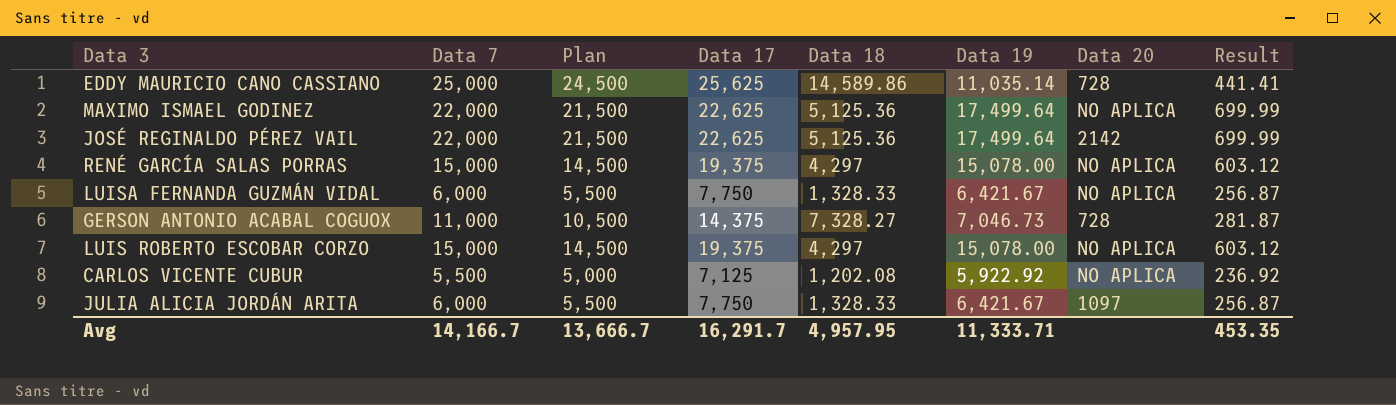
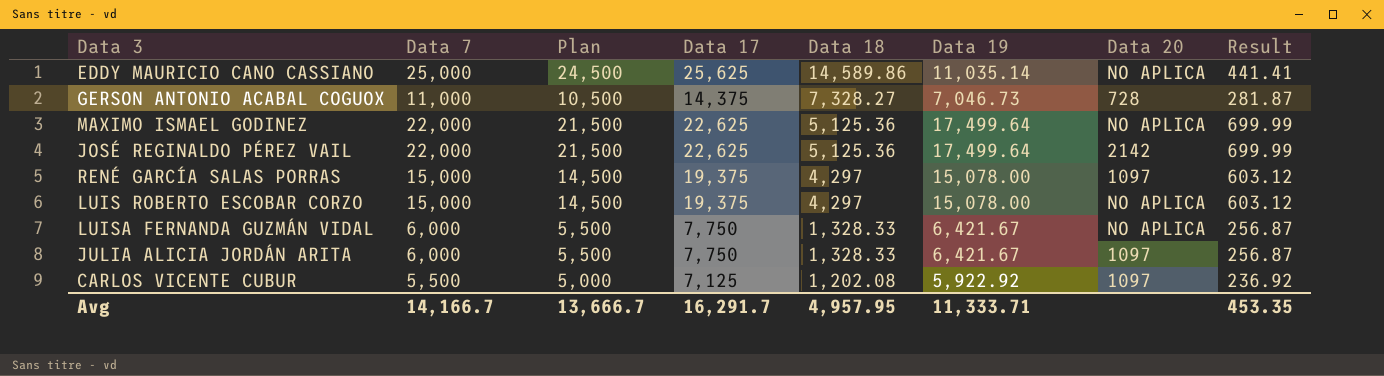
row order: none -> Data 18 descending
EDDY MAURICIO CANO CASSIANO | Data 20: 728 -> NO APLICA
RENÉ GARCÍA SALAS PORRAS | Data 20: NO APLICA -> 1097
CARLOS VICENTE CUBUR | Data 20: NO APLICA -> 1097

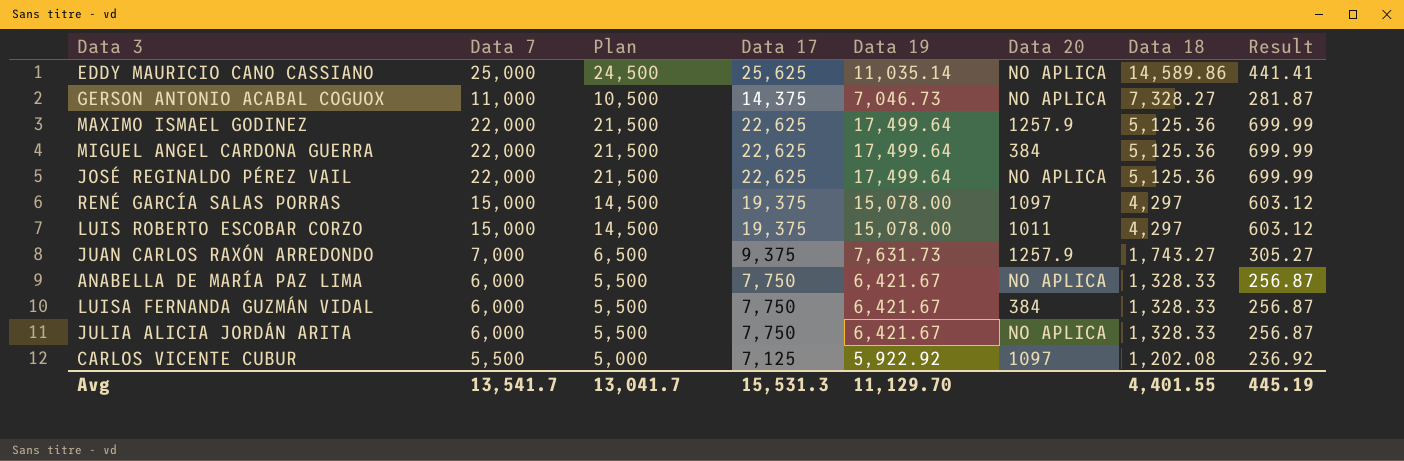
column Data 18 | position: 5 -> 7
GERSON ANTONIO ACABAL COGUOX | Data 20: 728 -> NO APLICA
MAXIMO ISMAEL GODINEZ | Data 20: NO APLICA -> 1257.9
row MIGUEL ANGEL CARDONA GUERRA: none -> 22,000 | 21,500 | 22,625 | 17,499.64 | 384 | 5,125.36 | 699.99
JOSÉ REGINALDO PÉREZ VAIL | Data 20: 2142 -> NO APLICA
LUIS ROBERTO ESCOBAR CORZO | Data 20: NO APLICA -> 1011
row JUAN CARLOS RAXÓN ARREDONDO: none -> 7,000 | 6,500 | 9,375 | 7,631.73 | 1257.9 | 1,743.27 | 305.27
row ANABELLA DE MARÍA PAZ LIMA: none -> 6,000 | 5,500 | 7,750 | 6,421.67 | NO APLICA | 1,328.33 | 256.87
LUISA FERNANDA GUZMÁN VIDAL | Data 20: NO APLICA -> 384
JULIA ALICIA JORDÁN ARITA | Data 20: 1097 -> NO APLICA
Avg | Data 7: 14,166.7 -> 13,541.7
Avg | Plan: 13,666.7 -> 13,041.7
Avg | Data 17: 16,291.7 -> 15,531.3
Avg | Data 19: 11,333.71 -> 11,129.70
Avg | Data 18: 4,957.95 -> 4,401.55
Avg | Result: 453.35 -> 445.19

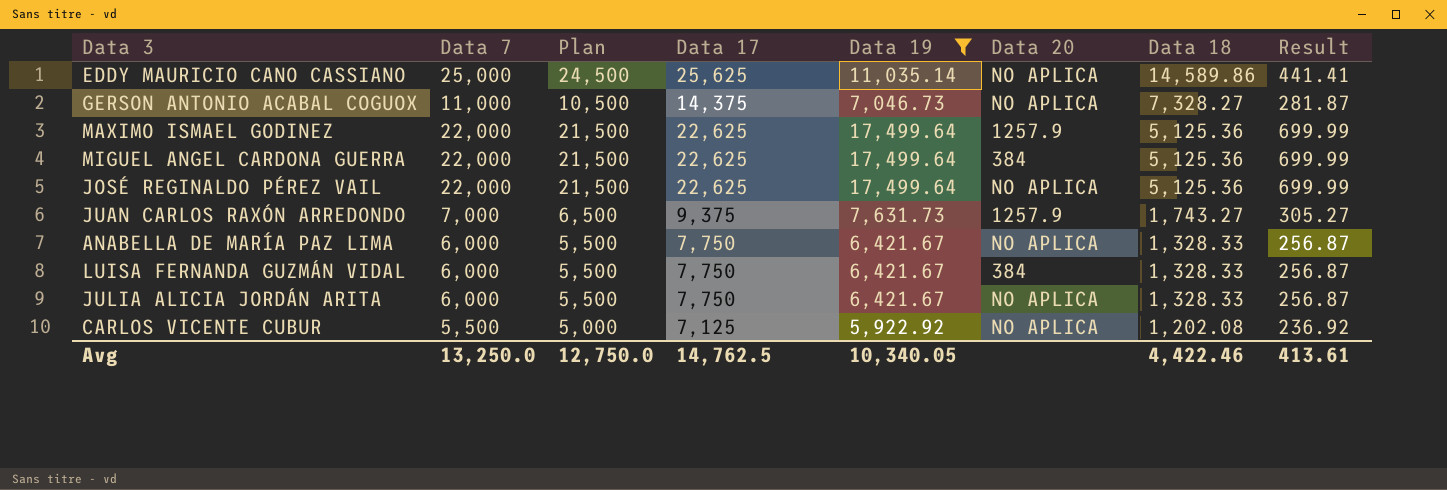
filter: none -> Data 19 != 15,078.00
CARLOS VICENTE CUBUR | Data 20: 1097 -> NO APLICA
Avg | Data 7: 13,541.7 -> 13,250.0
Avg | Plan: 13,041.7 -> 12,750.0
Avg | Data 17: 15,531.3 -> 14,762.5
Avg | Data 19: 11,129.70 -> 10,340.05
Avg | Data 18: 4,401.55 -> 4,422.46
Avg | Result: 445.19 -> 413.61

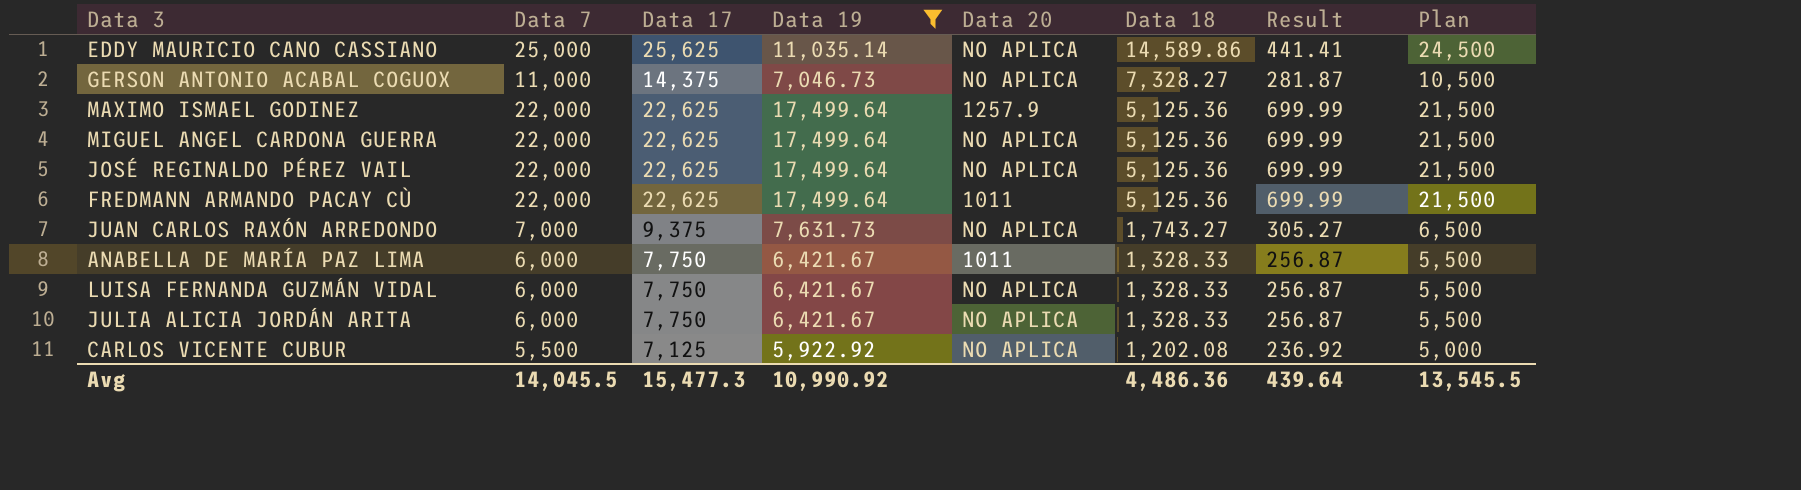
column Plan | position: 3 -> 8
MIGUEL ANGEL CARDONA GUERRA | Data 20: 384 -> NO APLICA
row FREDMANN ARMANDO PACAY CÙ: none -> 22,000 | 22,625 | 17,499.64 | 1011 | 5,125.36 | 699.99 | 21,500
JUAN CARLOS RAXÓN ARREDONDO | Data 20: 1257.9 -> NO APLICA
ANABELLA DE MARÍA PAZ LIMA | Data 20: NO APLICA -> 1011
LUISA FERNANDA GUZMÁN VIDAL | Data 20: 384 -> NO APLICA
Avg | Data 7: 13,250.0 -> 14,045.5
Avg | Data 17: 14,762.5 -> 15,477.3
Avg | Data 19: 10,340.05 -> 10,990.92
Avg | Data 18: 4,422.46 -> 4,486.36
Avg | Result: 413.61 -> 439.64
Avg | Plan: 12,750.0 -> 13,545.5

